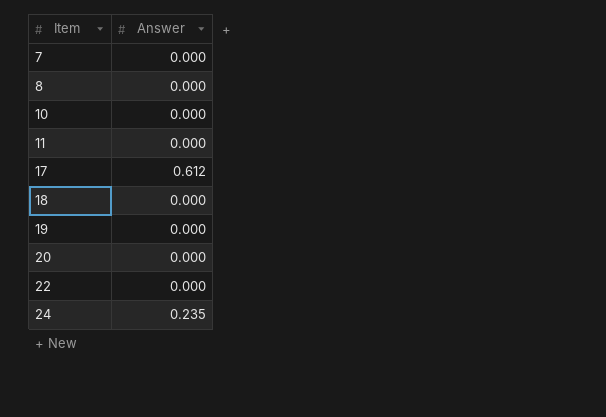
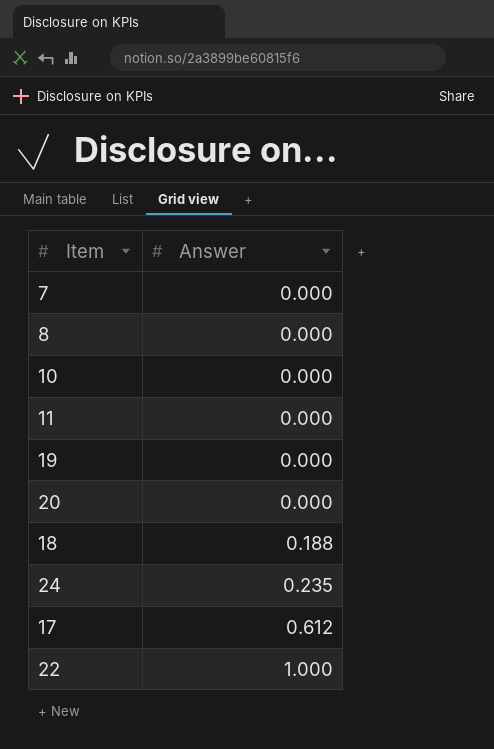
row order: Item ascending -> Answer ascending
18 | Answer: 0.000 -> 0.188
22 | Answer: 0.000 -> 1.000

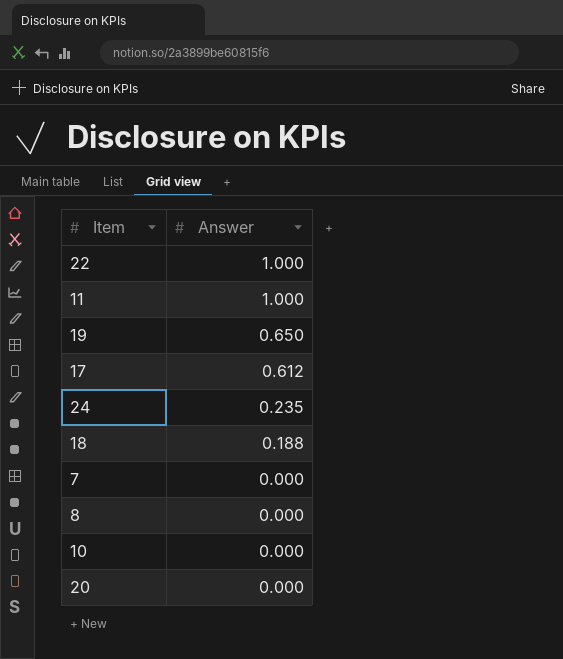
row order: Answer ascending -> Answer descending
11 | Answer: 0.000 -> 1.000
19 | Answer: 0.000 -> 0.650

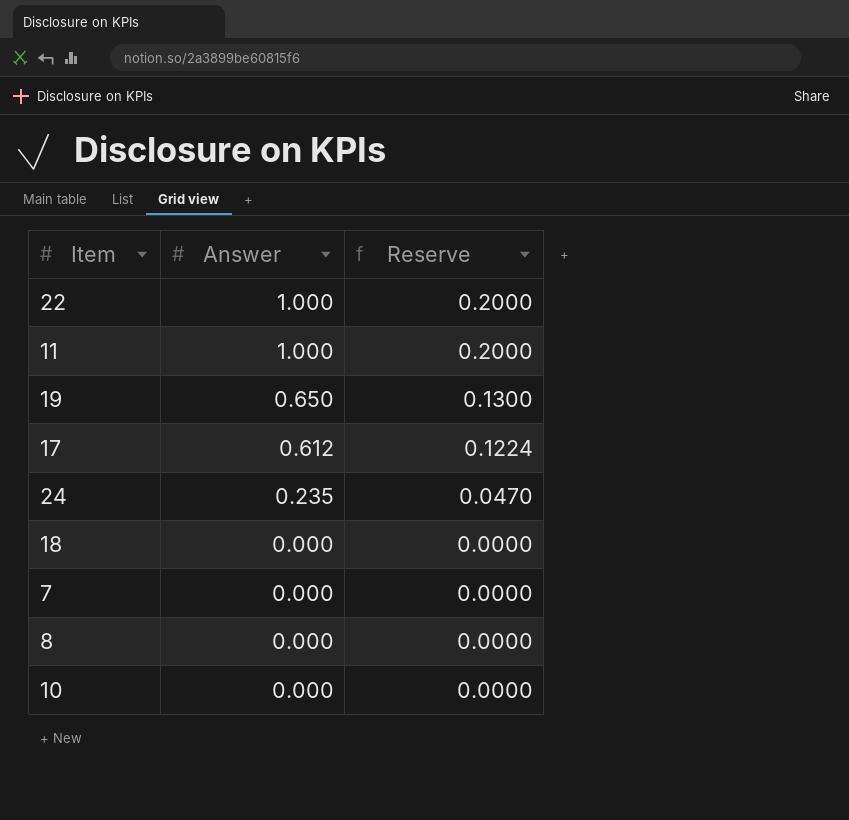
column Reserve | formula: none -> [Answer] * 0.2
row 20: 0.000 -> none
18 | Answer: 0.188 -> 0.000

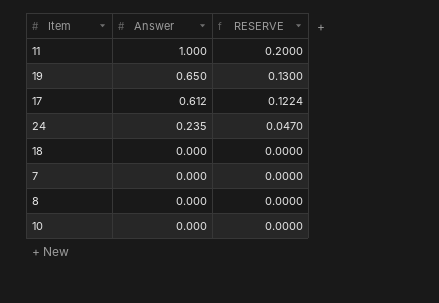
column name: Reserve -> RESERVE
row 22: 1.000 | 0.2000 -> none

